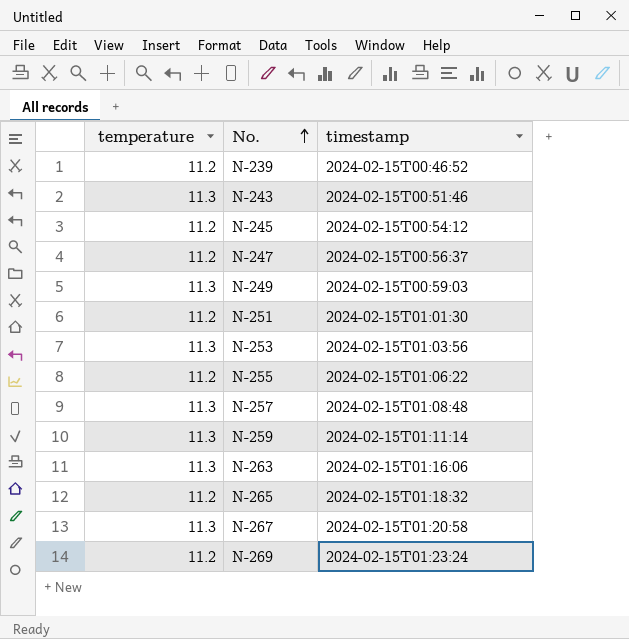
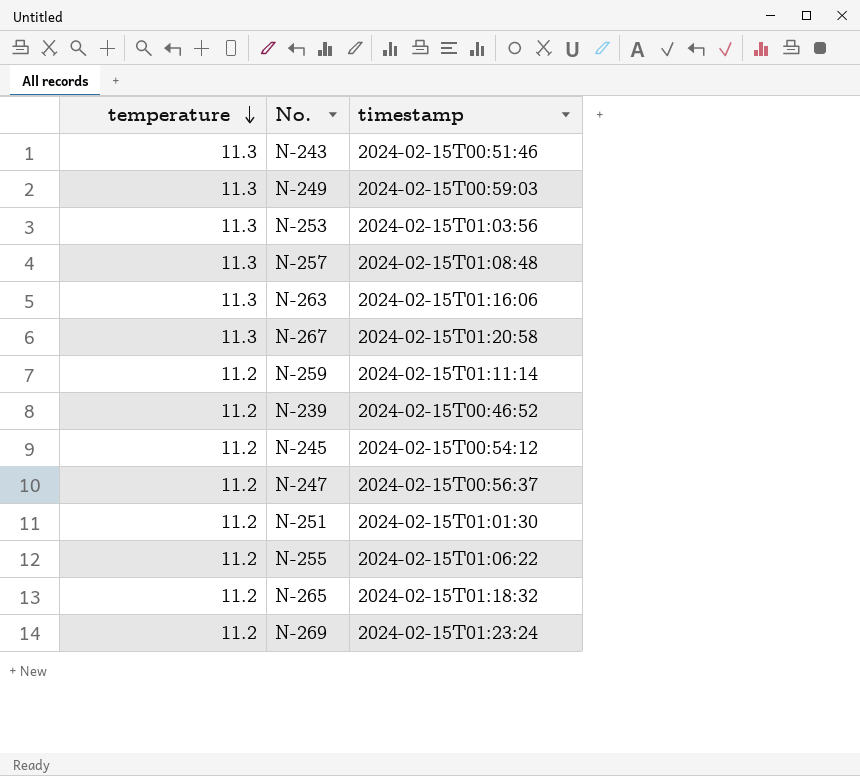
row order: No. ascending -> temperature descending
N-259 | temperature: 11.3 -> 11.2

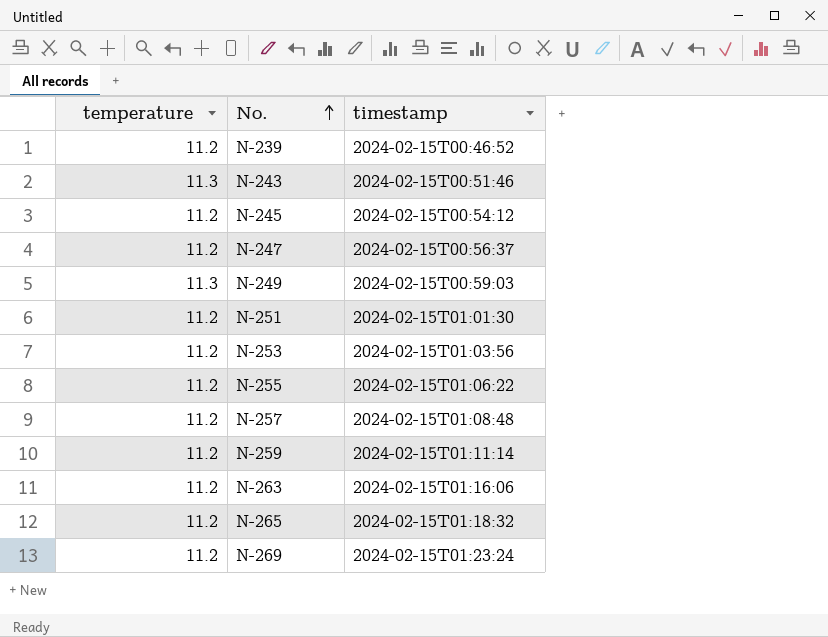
row order: temperature descending -> No. ascending
row N-267: 11.3 | 2024-02-15T01:20:58 -> none
N-253 | temperature: 11.3 -> 11.2
N-257 | temperature: 11.3 -> 11.2
N-263 | temperature: 11.3 -> 11.2

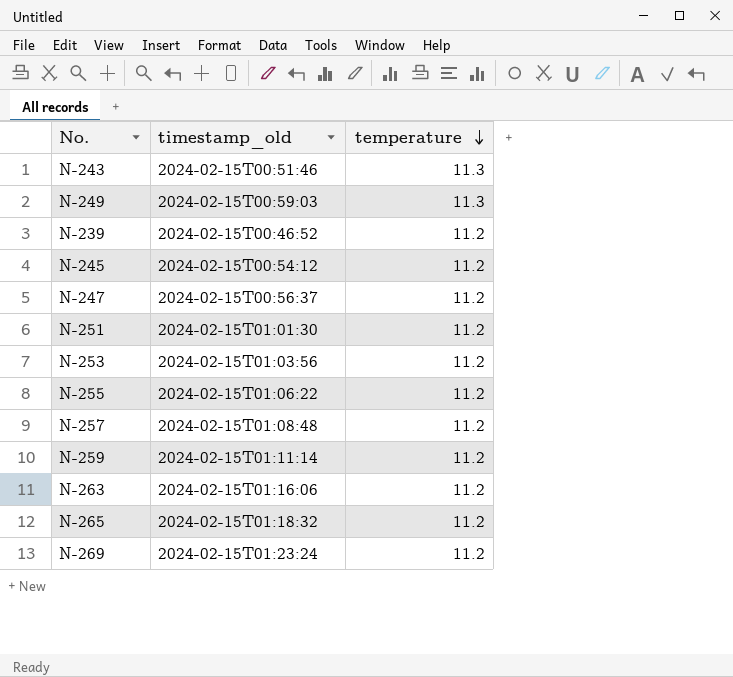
row order: No. ascending -> temperature descending
column name: timestamp -> timestamp_old
column temperature | position: 1 -> 3

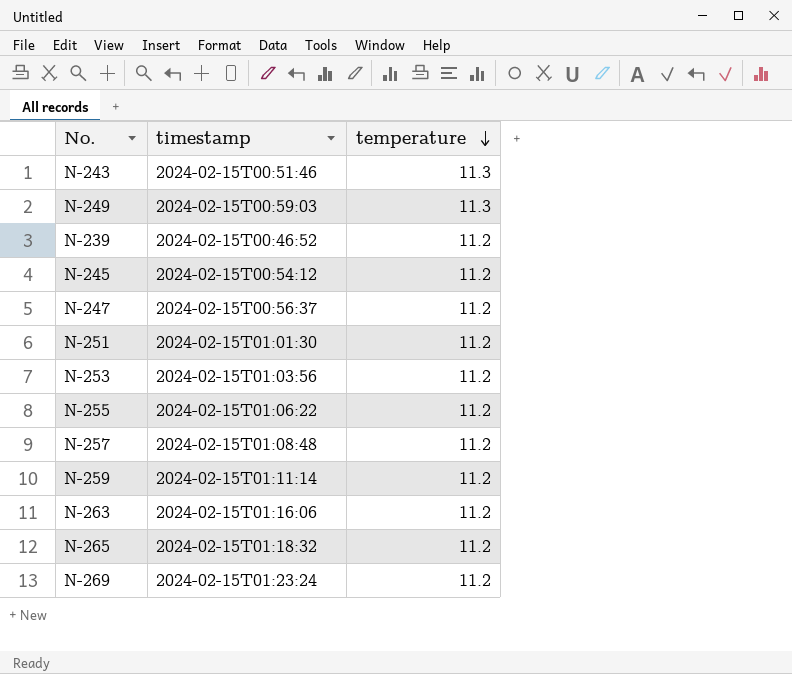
column name: timestamp_old -> timestamp

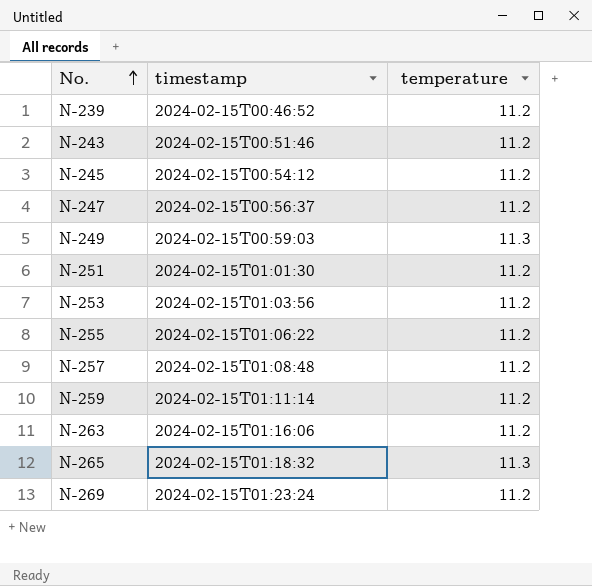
row order: temperature descending -> No. ascending
N-243 | temperature: 11.3 -> 11.2
N-265 | temperature: 11.2 -> 11.3

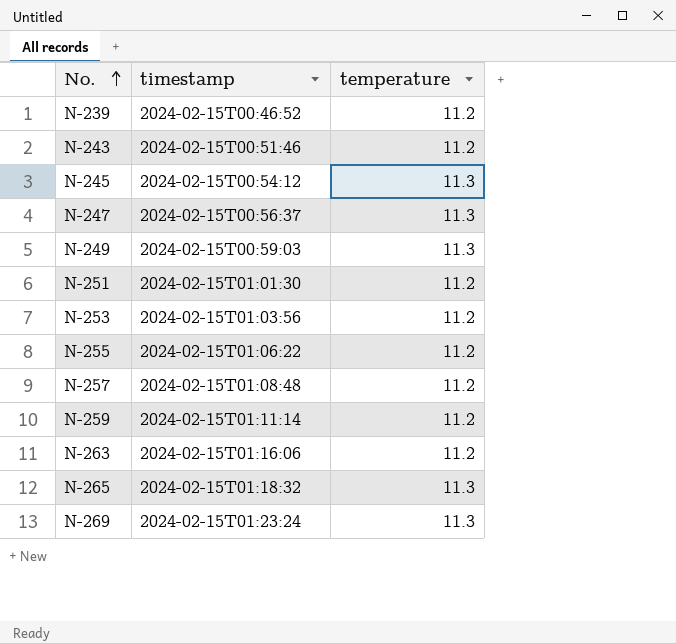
N-245 | temperature: 11.2 -> 11.3
N-247 | temperature: 11.2 -> 11.3
N-269 | temperature: 11.2 -> 11.3

